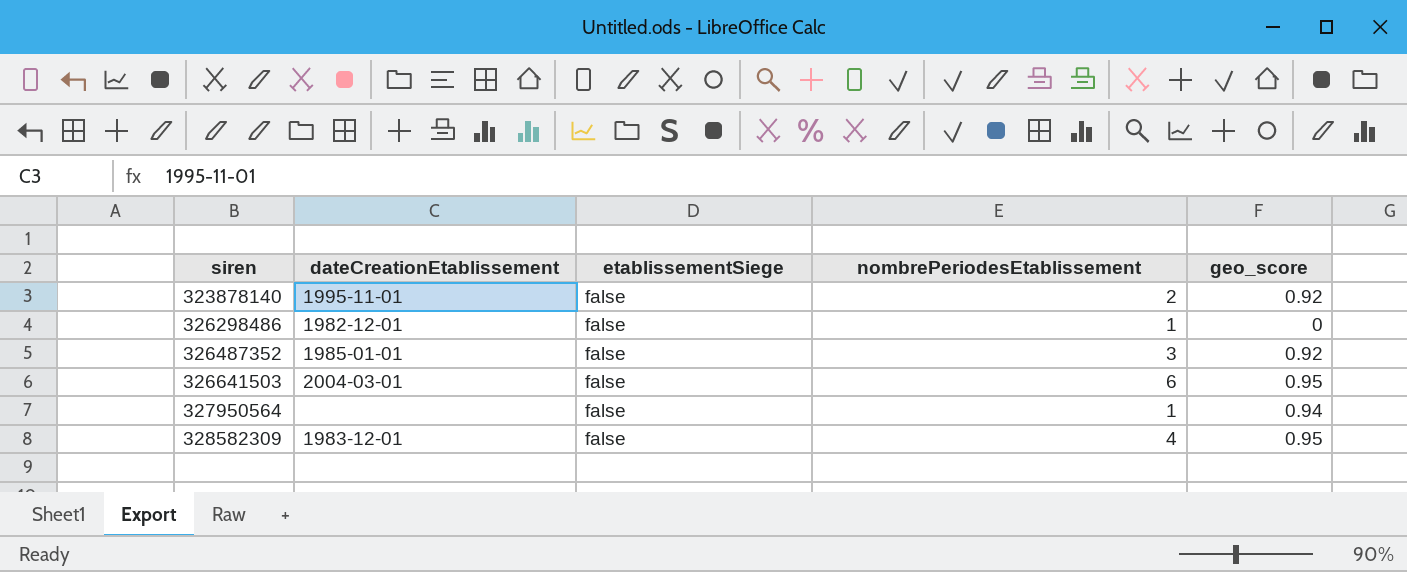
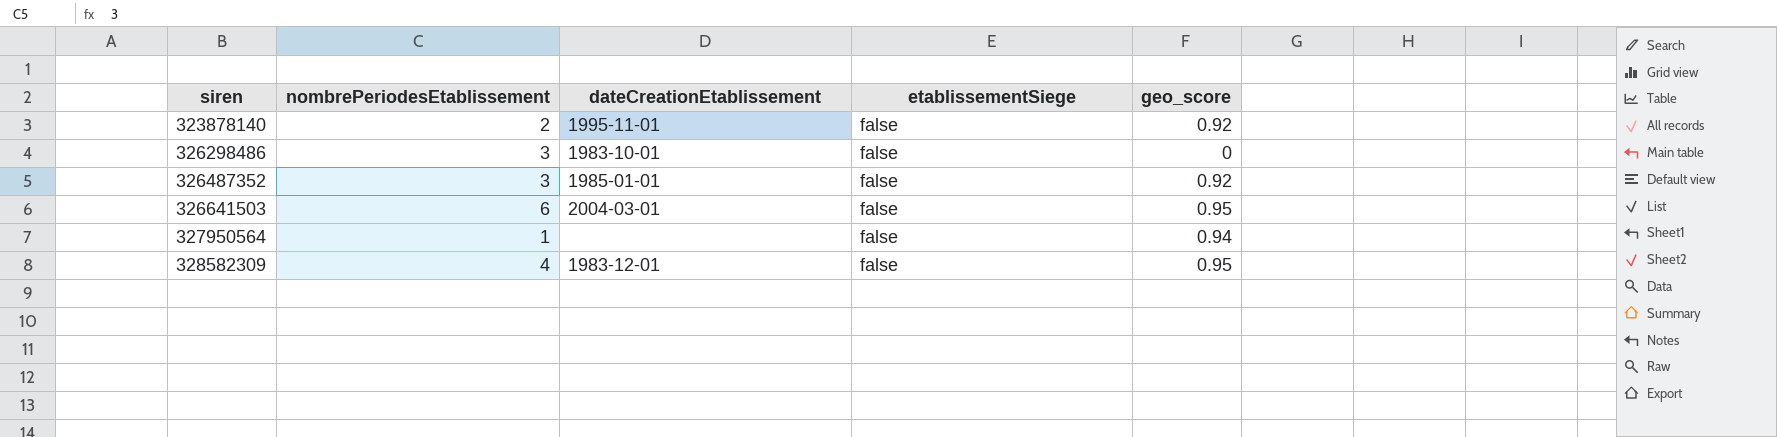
column nombrePeriodesEtablissement | position: 4 -> 2
326298486 | nombrePeriodesEtablissement: 1 -> 3
326298486 | dateCreationEtablissement: 1982-12-01 -> 1983-10-01

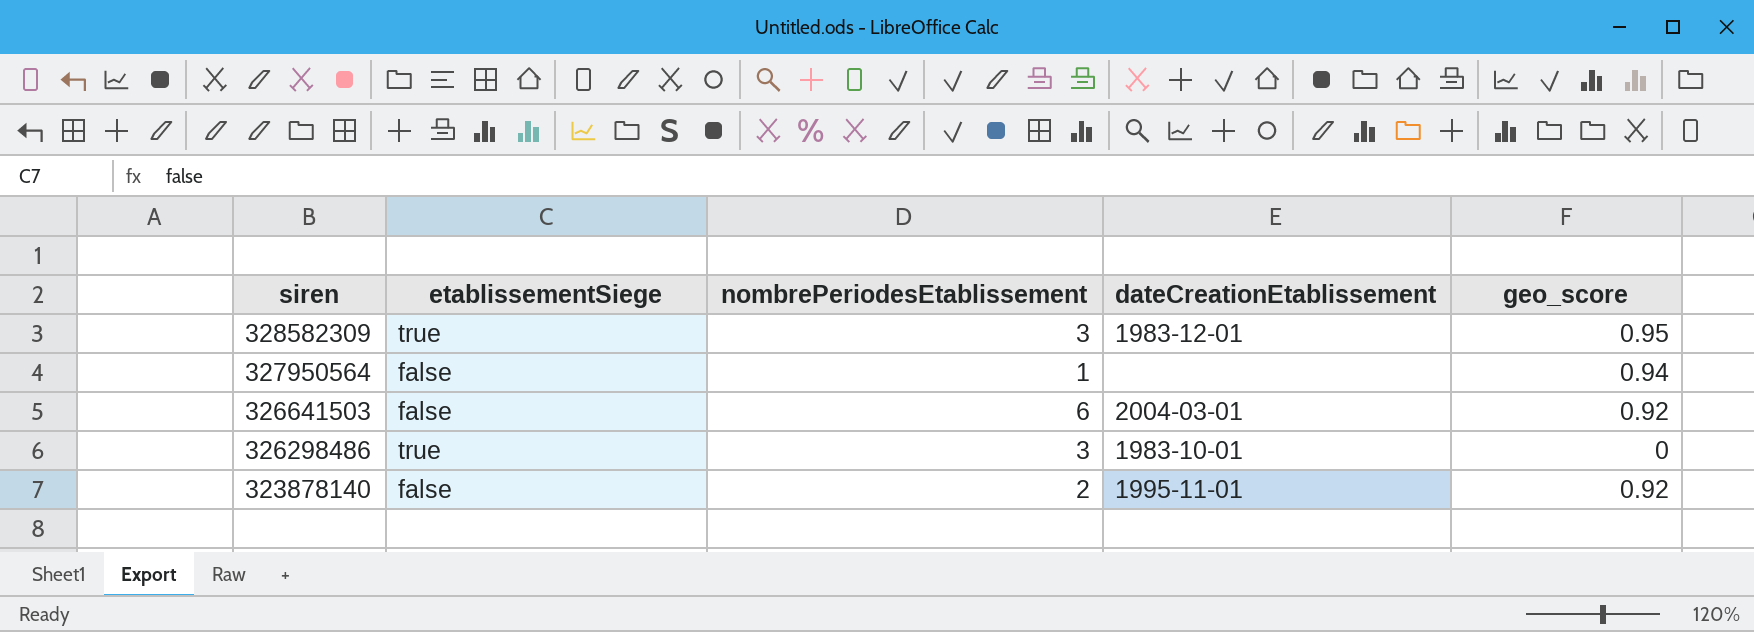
row order: siren ascending -> siren descending
column etablissementSiege | position: 4 -> 2
row 326487352: 3 | 1985-01-01 | false | 0.92 -> none
328582309 | etablissementSiege: false -> true
328582309 | nombrePeriodesEtablissement: 4 -> 3
326641503 | geo_score: 0.95 -> 0.92
326298486 | etablissementSiege: false -> true

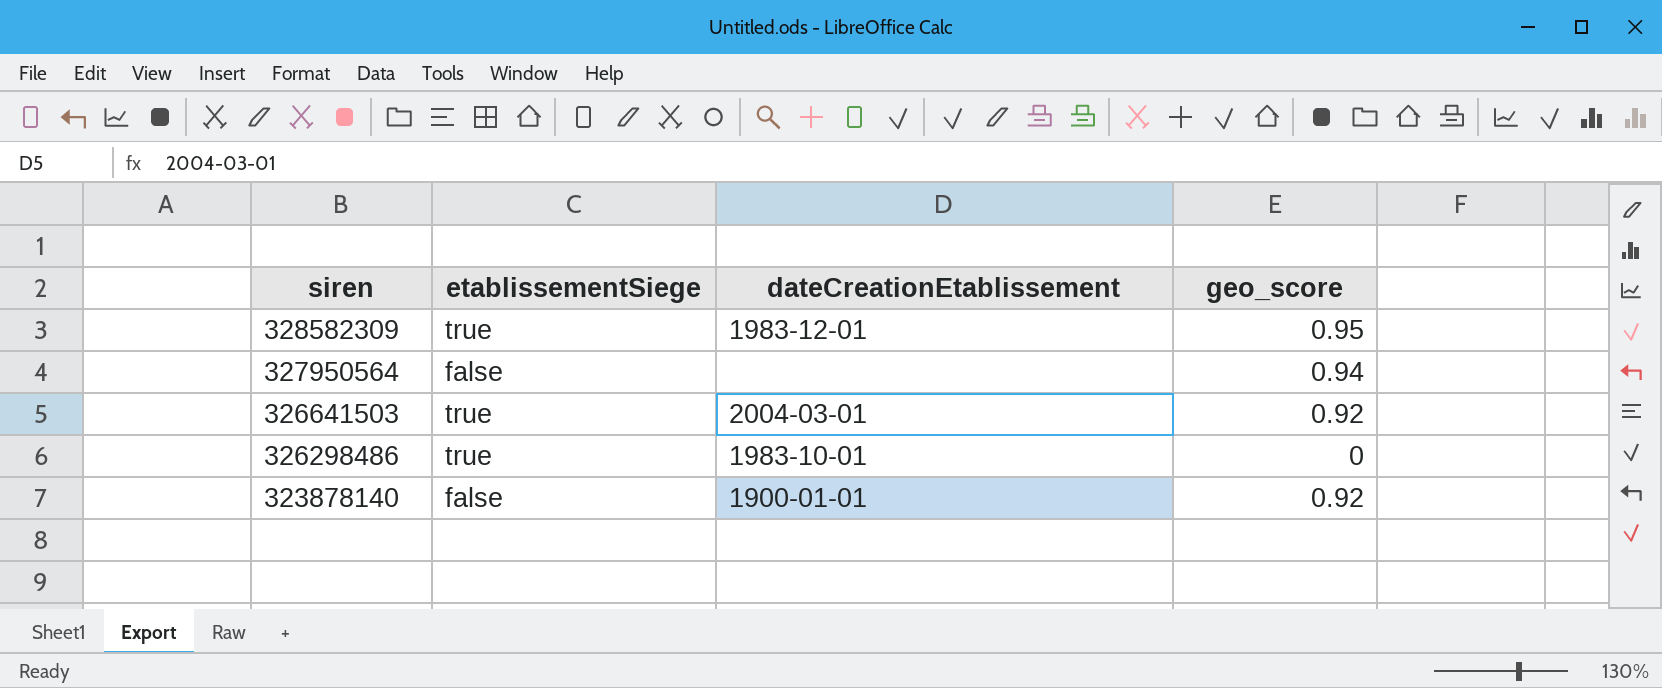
column nombrePeriodesEtablissement | position: 3 -> none
326641503 | etablissementSiege: false -> true
323878140 | dateCreationEtablissement: 1995-11-01 -> 1900-01-01

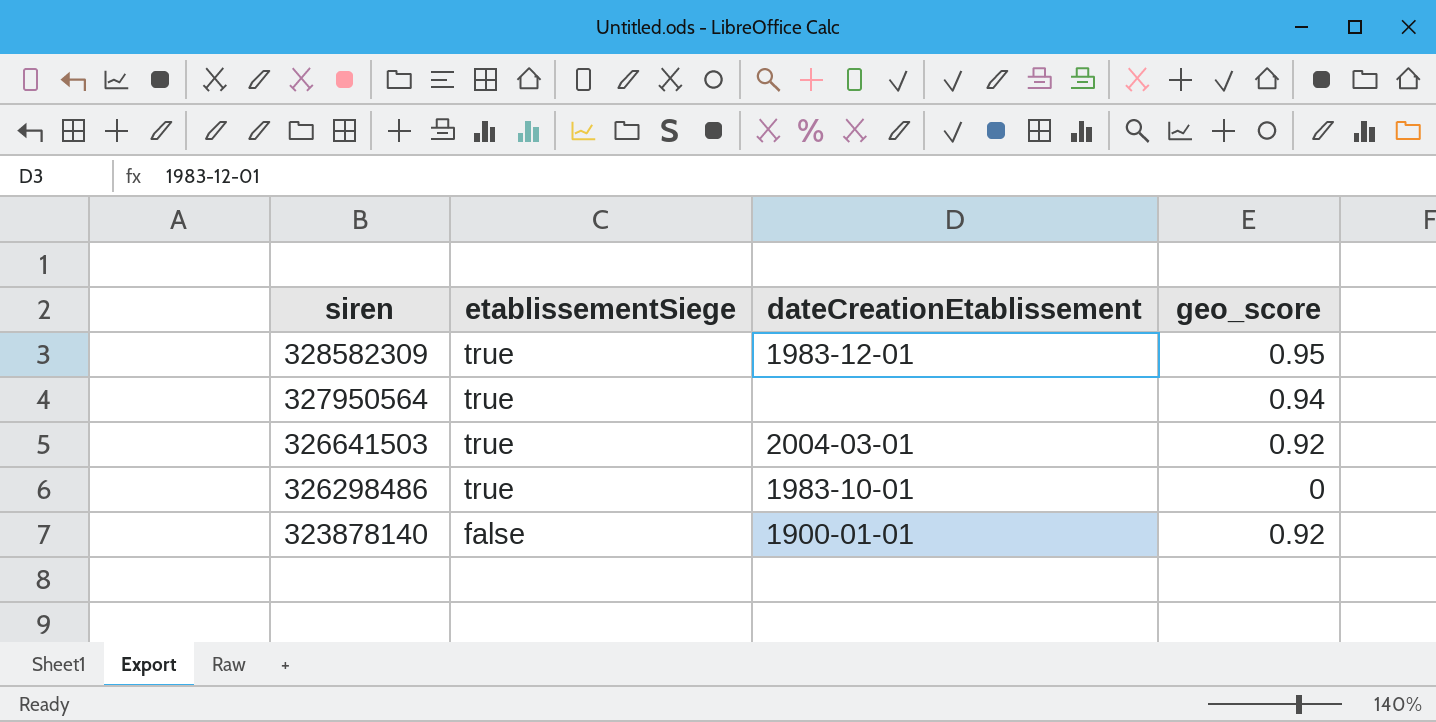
327950564 | etablissementSiege: false -> true

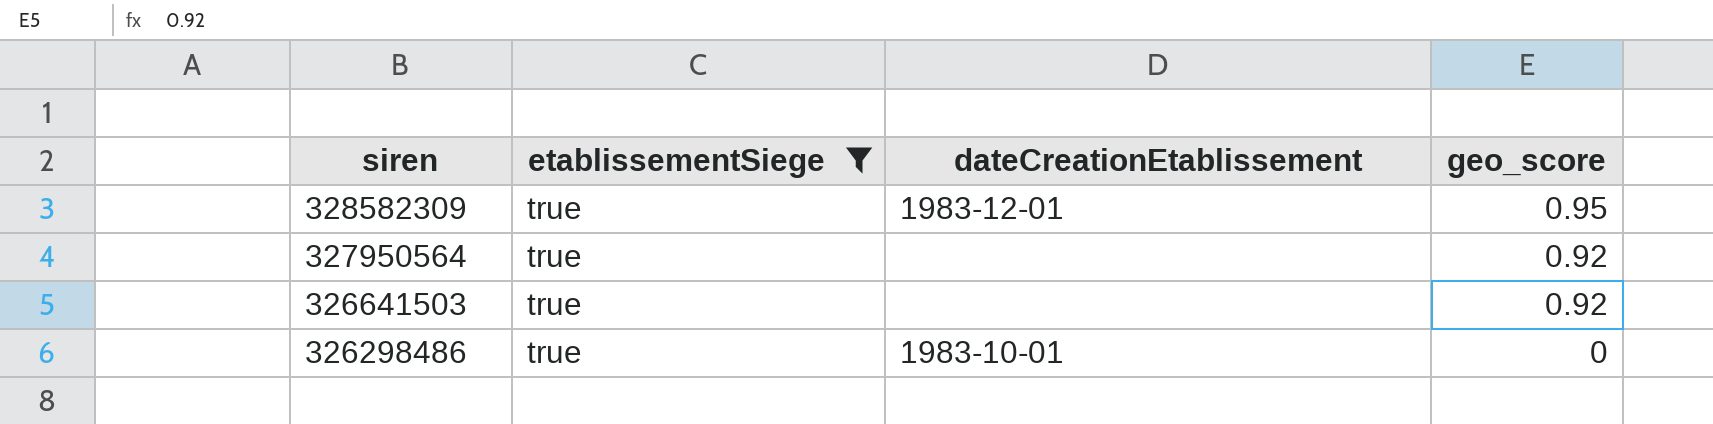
filter: none -> etablissementSiege = true
327950564 | geo_score: 0.94 -> 0.92
326641503 | dateCreationEtablissement: 2004-03-01 -> none

